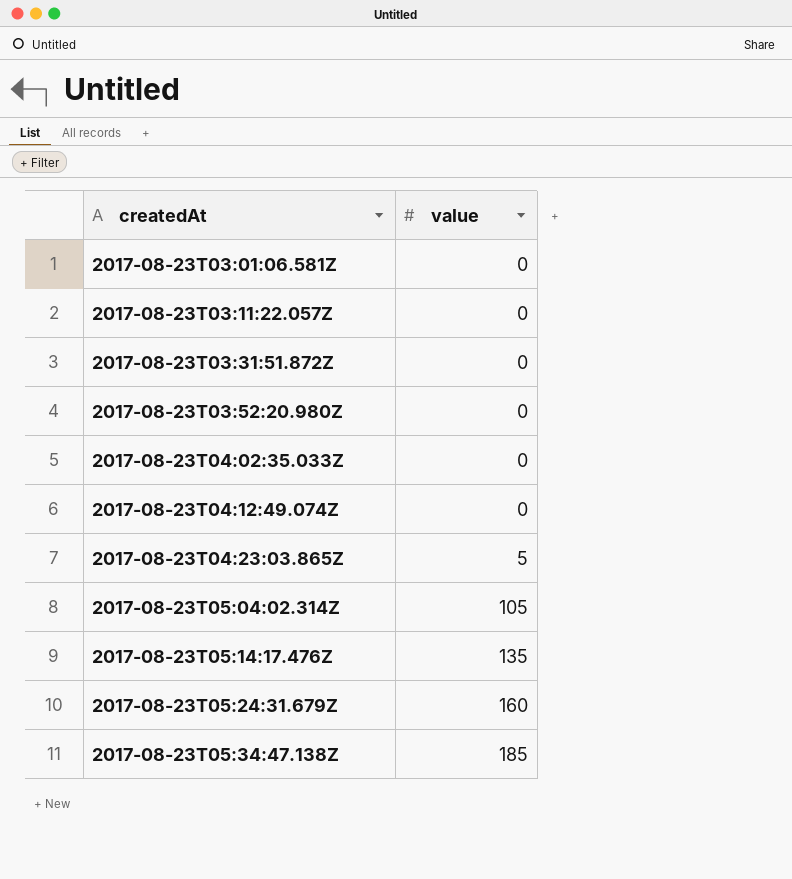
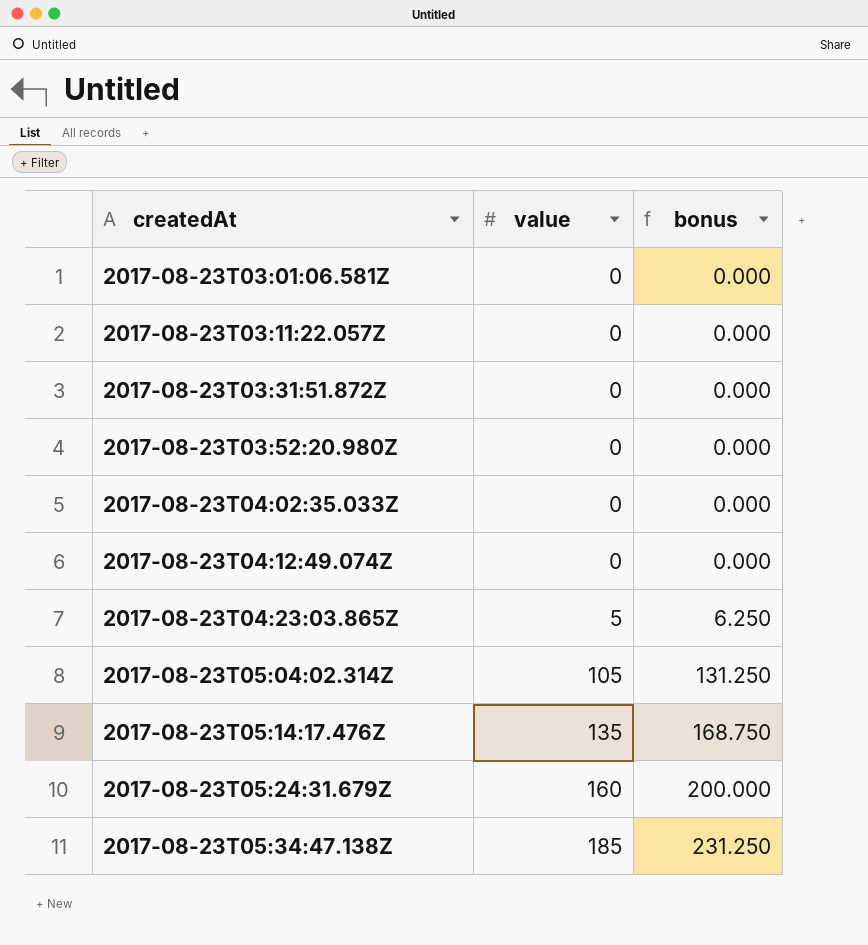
column bonus | formula: none -> [value] * 1.25

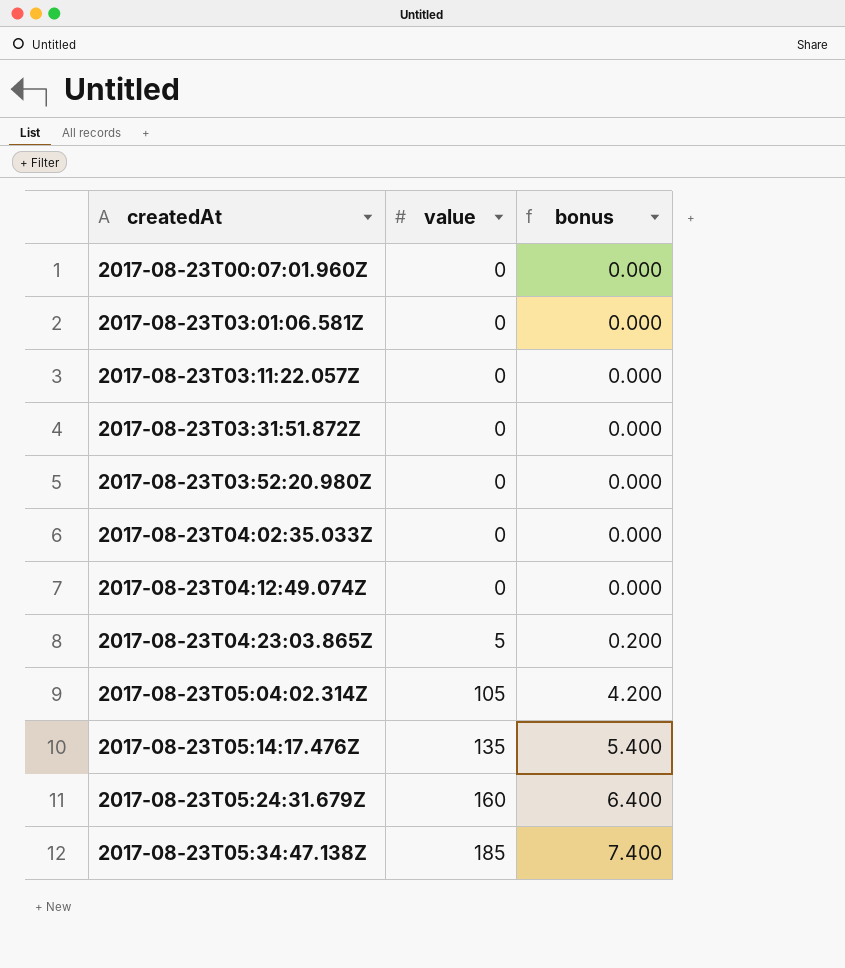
column bonus | formula: [value] * 1.25 -> [value] * 0.04
row 2017-08-23T00:07:01.960Z: none -> 0 | 0.000

